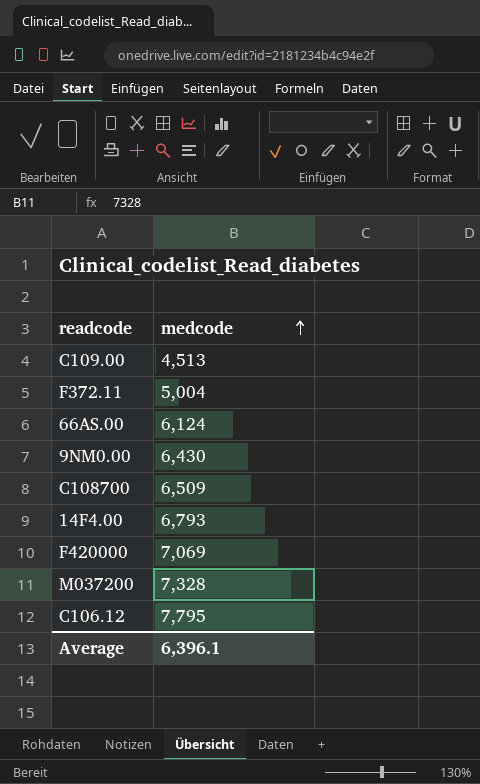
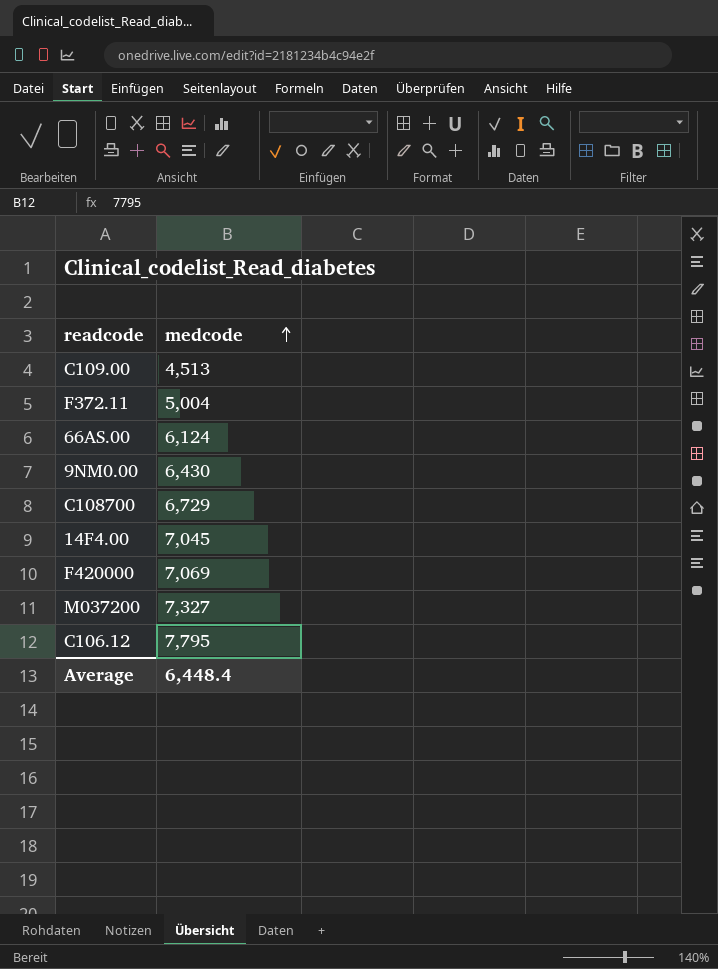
C108700 | medcode: 6,509 -> 6,729
14F4.00 | medcode: 6,793 -> 7,045
M037200 | medcode: 7,328 -> 7,327
Average | medcode: 6,396.1 -> 6,448.4

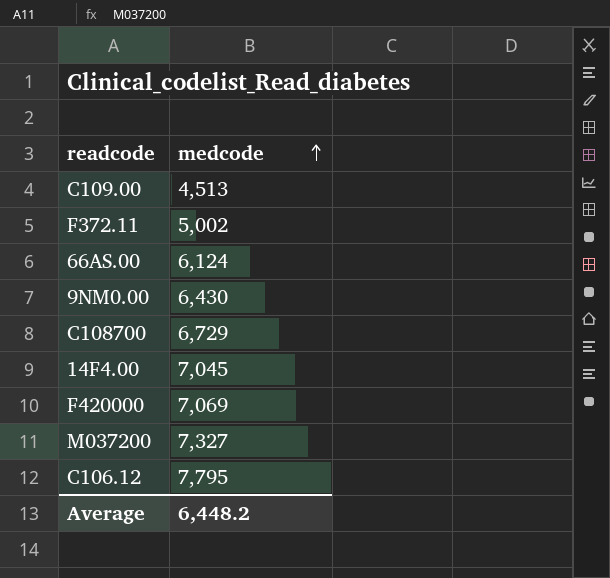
F372.11 | medcode: 5,004 -> 5,002
Average | medcode: 6,448.4 -> 6,448.2

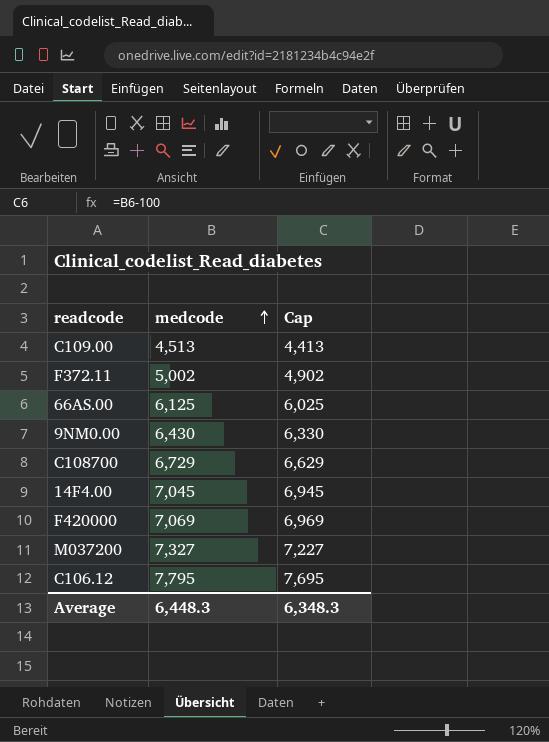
column Cap | formula: none -> [medcode] - 100
66AS.00 | medcode: 6,124 -> 6,125
Average | medcode: 6,448.2 -> 6,448.3

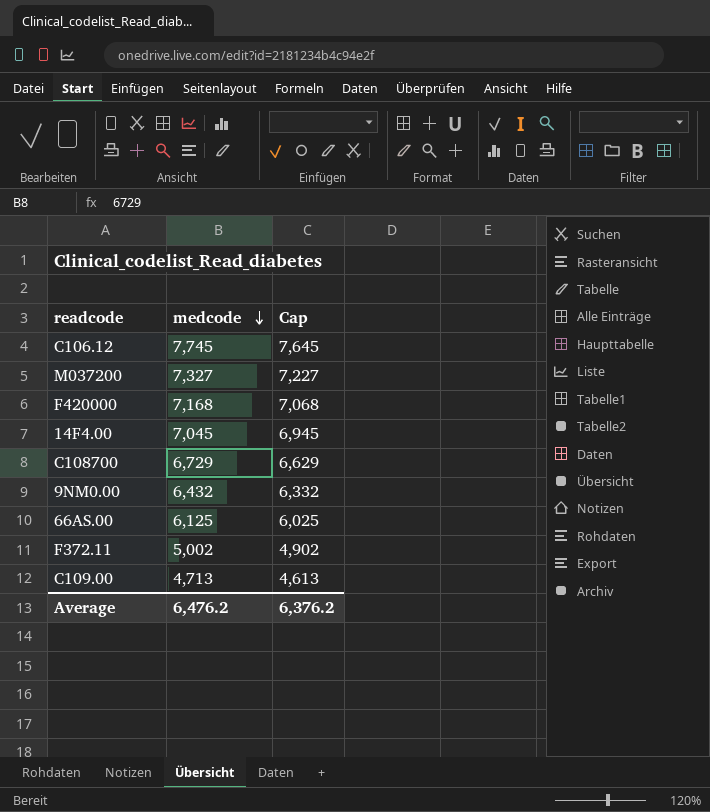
row order: medcode ascending -> medcode descending
C106.12 | medcode: 7,795 -> 7,745
C106.12 | Cap: 7,695 -> 7,645
F420000 | medcode: 7,069 -> 7,168
F420000 | Cap: 6,969 -> 7,068
9NM0.00 | medcode: 6,430 -> 6,432
9NM0.00 | Cap: 6,330 -> 6,332
C109.00 | medcode: 4,513 -> 4,713
C109.00 | Cap: 4,413 -> 4,613
Average | medcode: 6,448.3 -> 6,476.2
Average | Cap: 6,348.3 -> 6,376.2

